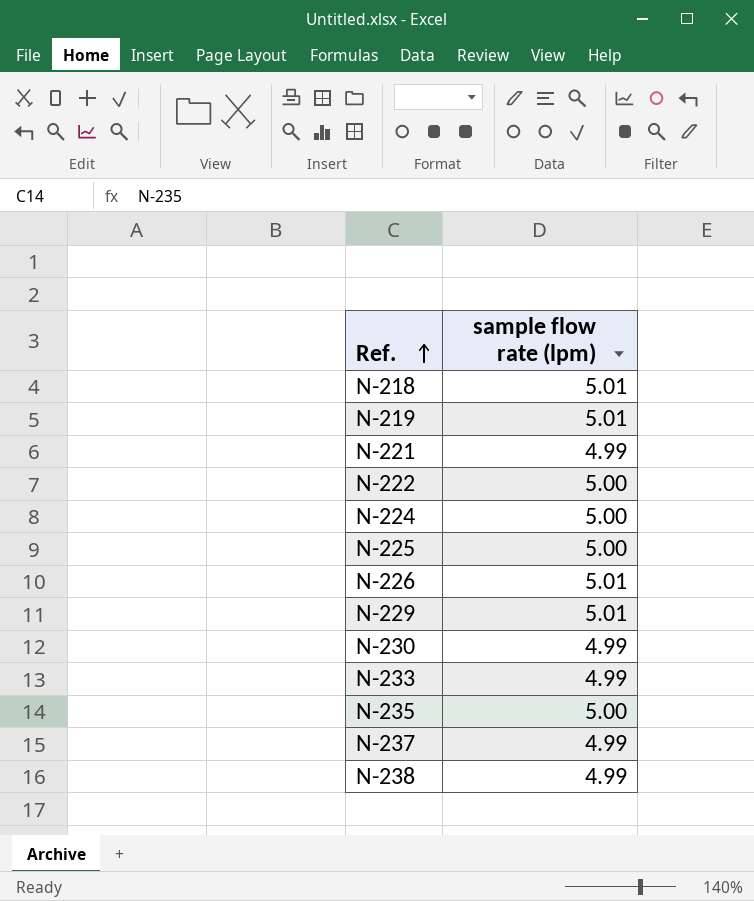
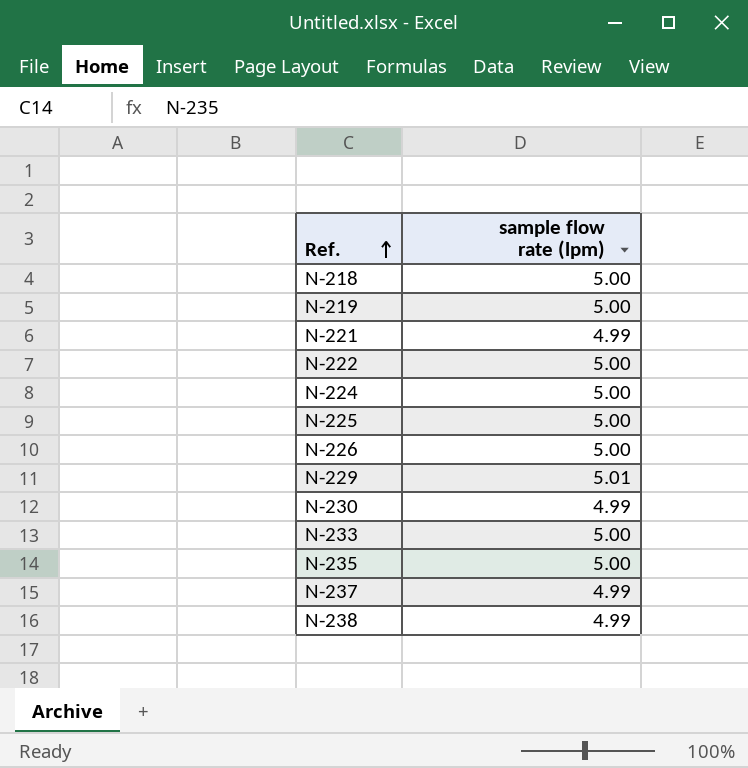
N-218 | sample flow rate (lpm): 5.01 -> 5.00
N-219 | sample flow rate (lpm): 5.01 -> 5.00
N-226 | sample flow rate (lpm): 5.01 -> 5.00
N-233 | sample flow rate (lpm): 4.99 -> 5.00

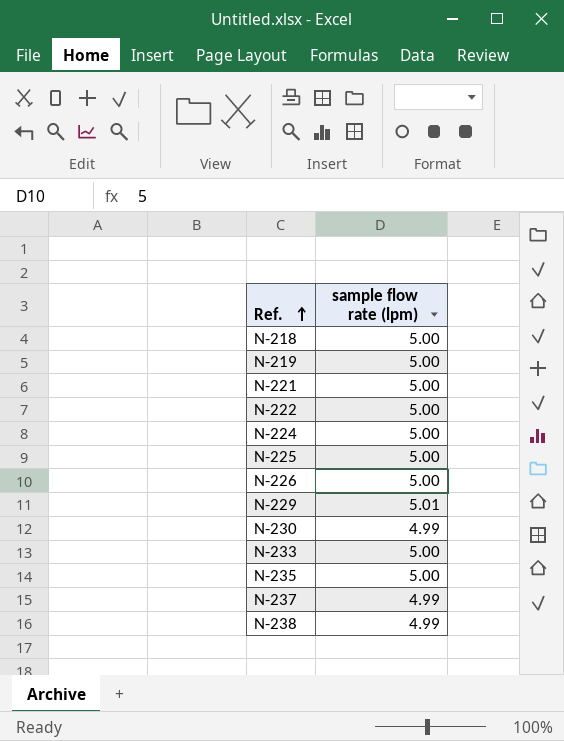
N-221 | sample flow rate (lpm): 4.99 -> 5.00

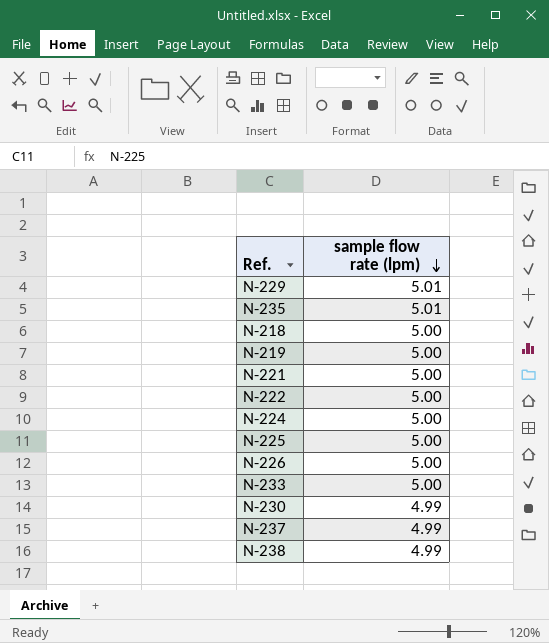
row order: Ref. ascending -> sample flow rate (lpm) descending
N-235 | sample flow rate (lpm): 5.00 -> 5.01

